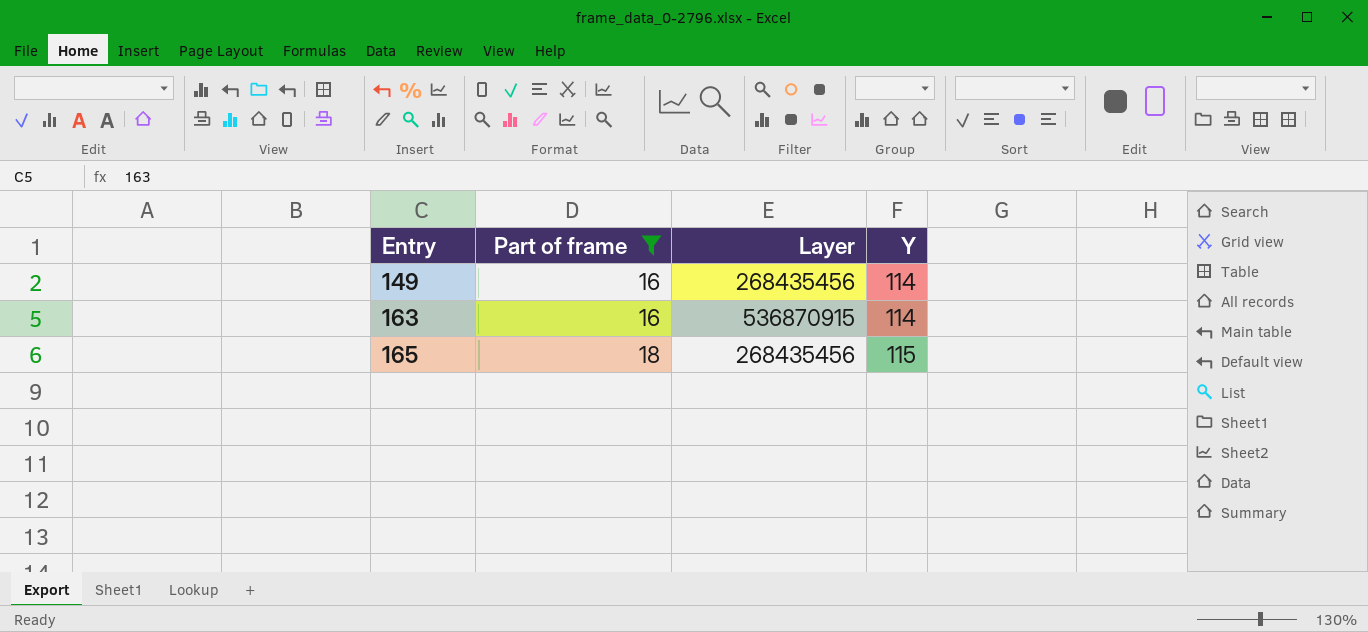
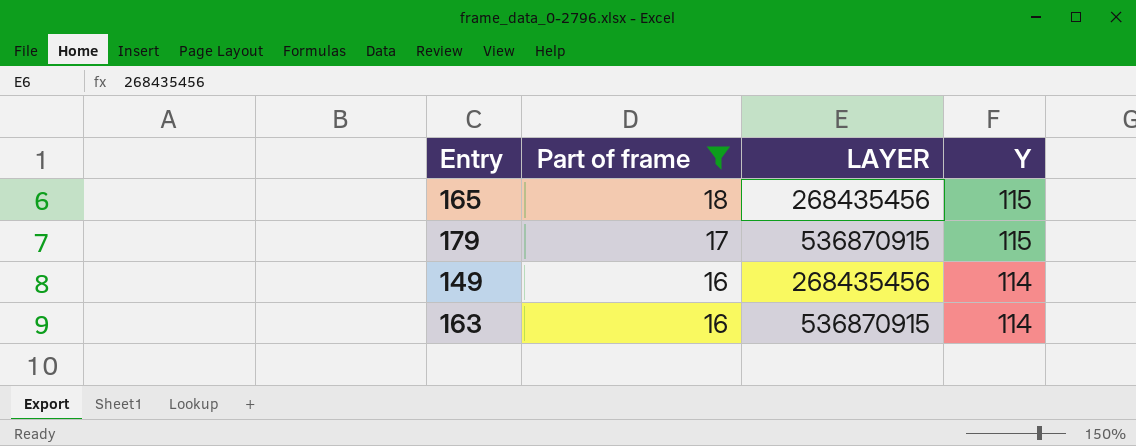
row order: Entry ascending -> Part of frame descending
column name: Layer -> LAYER
row 179: none -> 17 | 536870915 | 115

